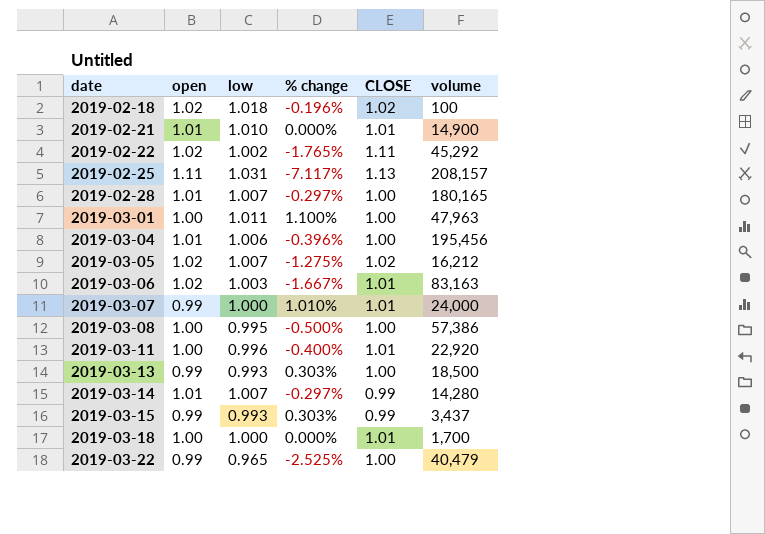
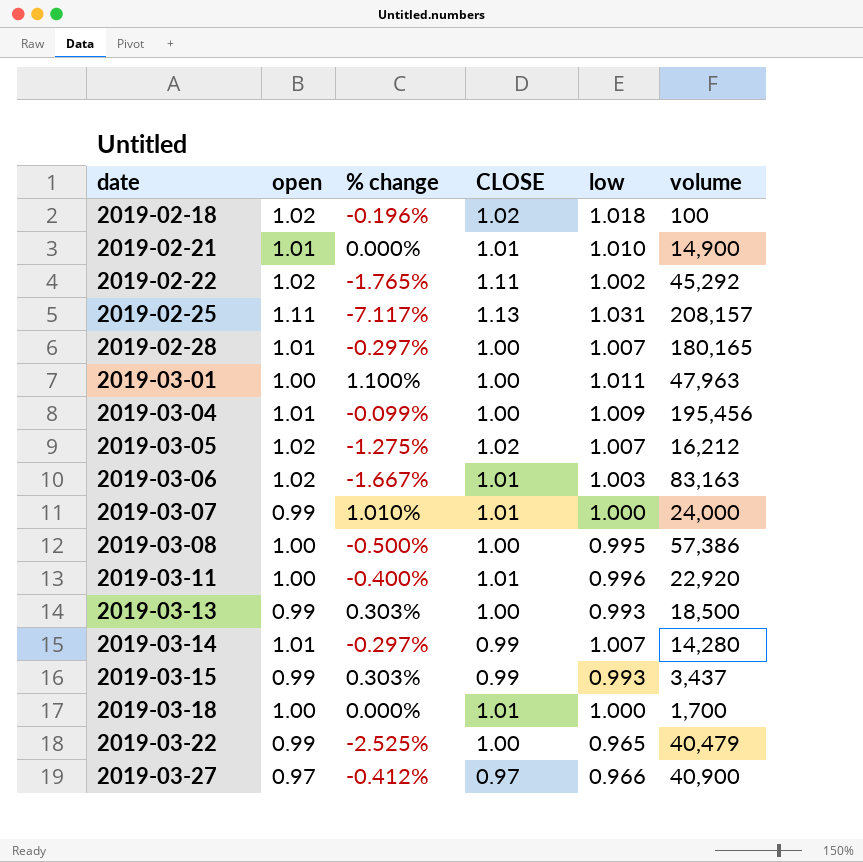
column low | position: 3 -> 5
2019-03-04 | % change: -0.396% -> -0.099%
2019-03-04 | low: 1.006 -> 1.009
row 2019-03-27: none -> 0.97 | -0.412% | 0.97 | 0.966 | 40,900

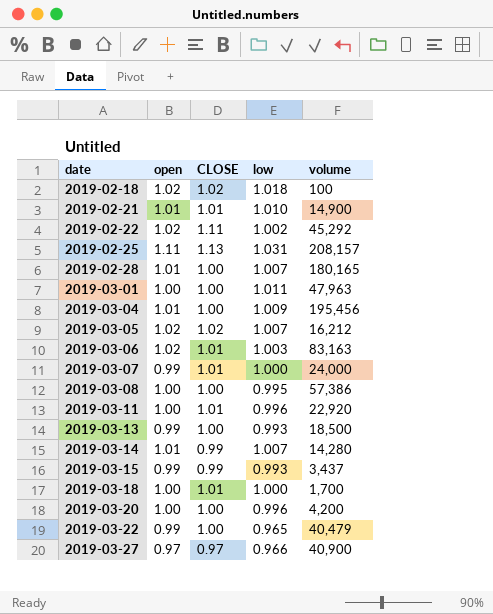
column % change | formula: ([low] - [open]) / [open] -> none
row 2019-03-20: none -> 1.00 | 1.00 | 0.996 | 4,200

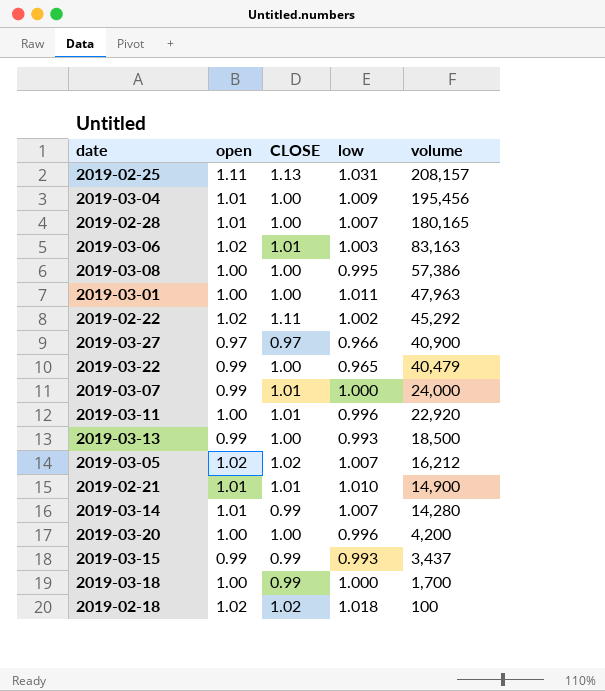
row order: date ascending -> volume descending
2019-03-18 | CLOSE: 1.01 -> 0.99

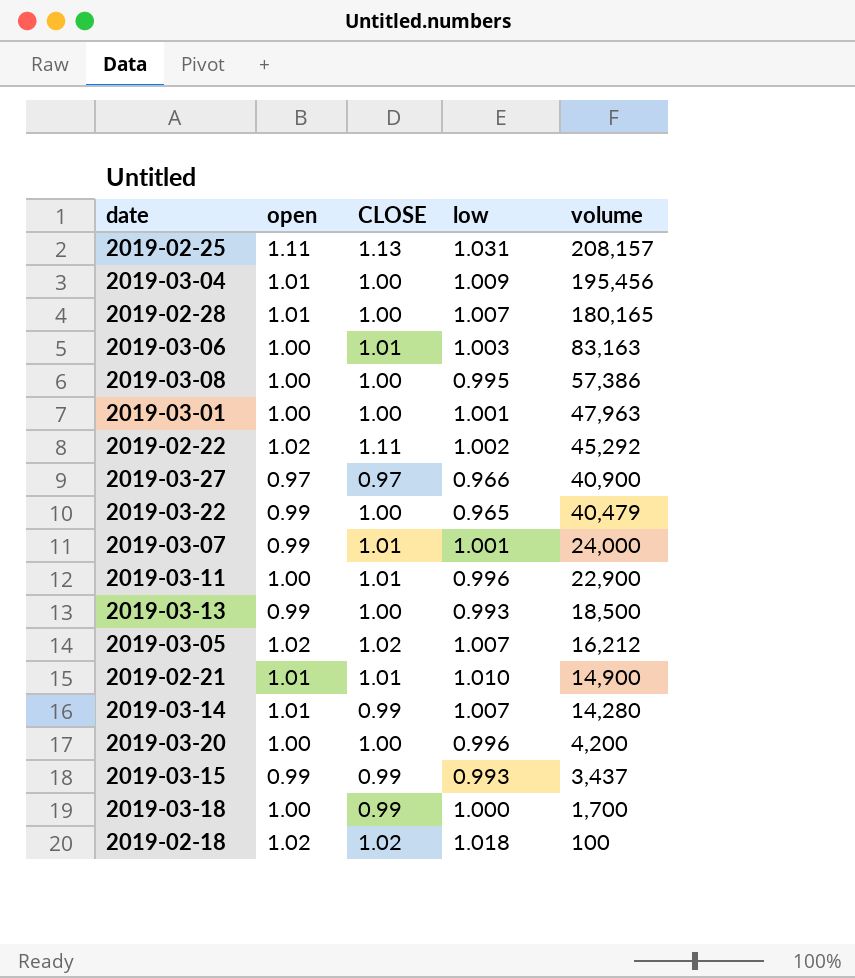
2019-03-06 | open: 1.02 -> 1.00
2019-03-01 | low: 1.011 -> 1.001
2019-03-07 | low: 1.000 -> 1.001
2019-03-11 | volume: 22,920 -> 22,900

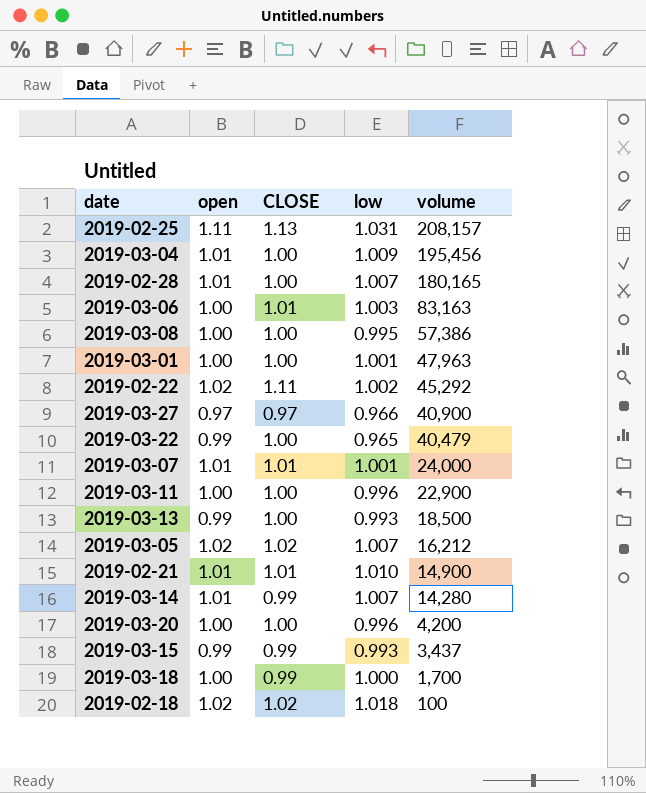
2019-03-07 | open: 0.99 -> 1.01
2019-03-11 | CLOSE: 1.01 -> 1.00

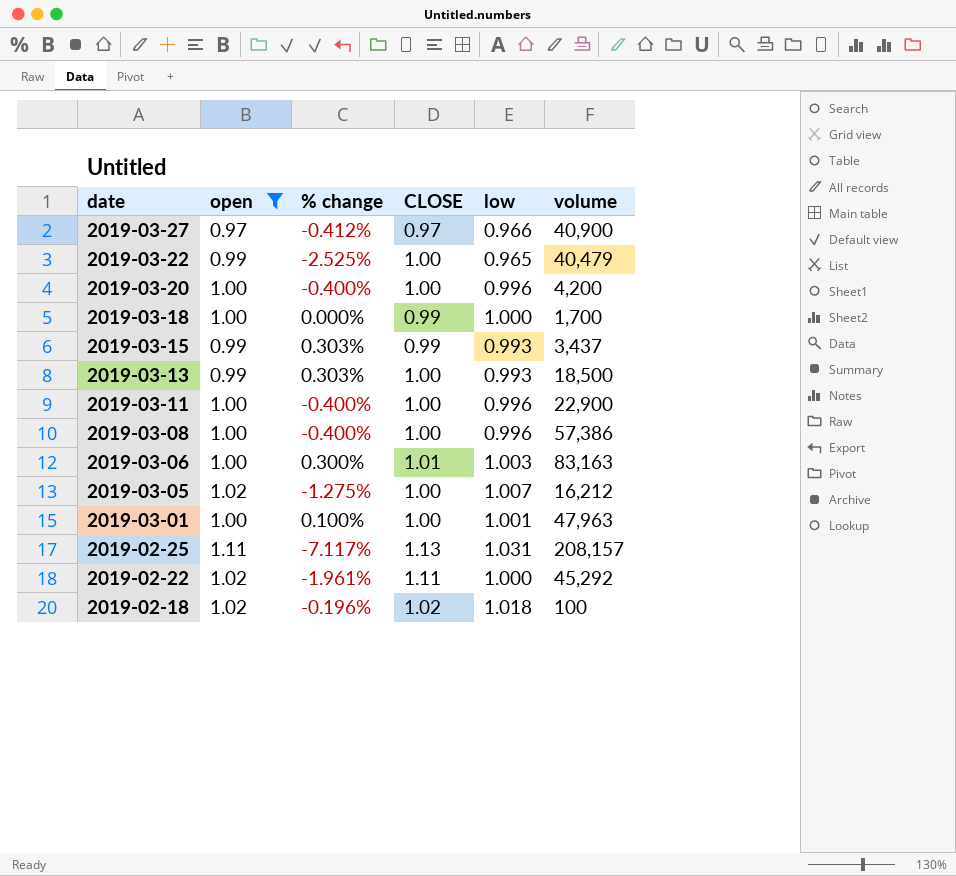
filter: none -> open != 1.01
row order: volume descending -> date descending
column % change | formula: none -> ([low] - [open]) / [open]
2019-03-08 | low: 0.995 -> 0.996
2019-03-05 | CLOSE: 1.02 -> 1.00
2019-02-22 | low: 1.002 -> 1.000

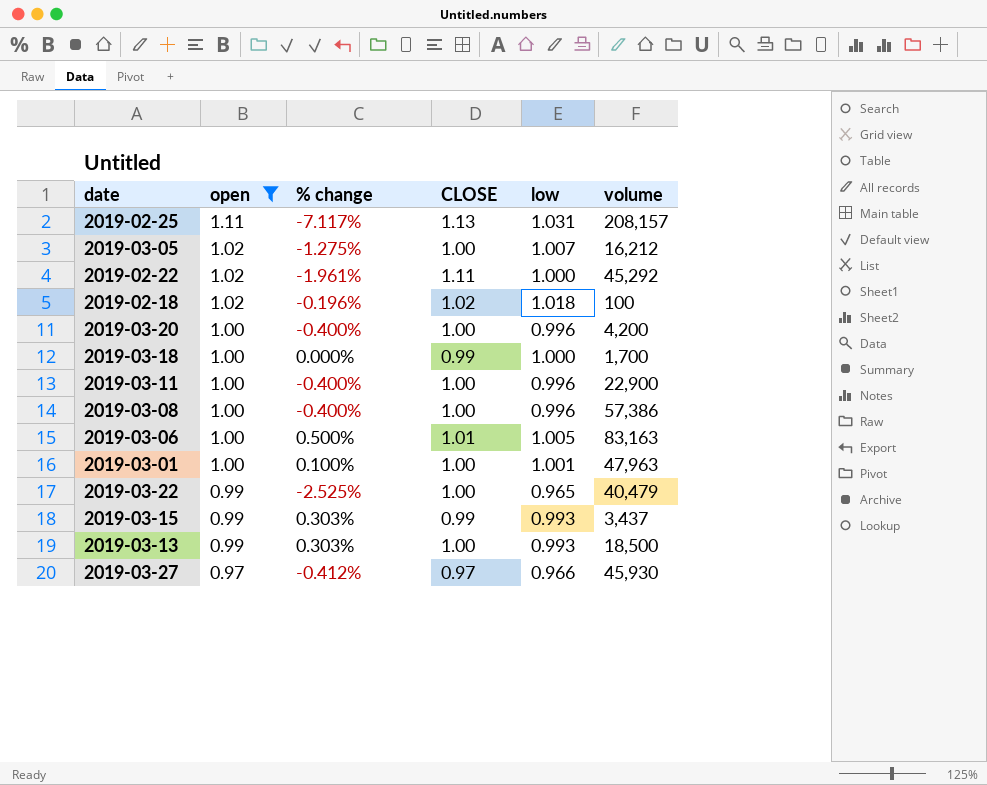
row order: date descending -> open descending
2019-03-06 | % change: 0.300% -> 0.500%
2019-03-06 | low: 1.003 -> 1.005
2019-03-27 | volume: 40,900 -> 45,930

